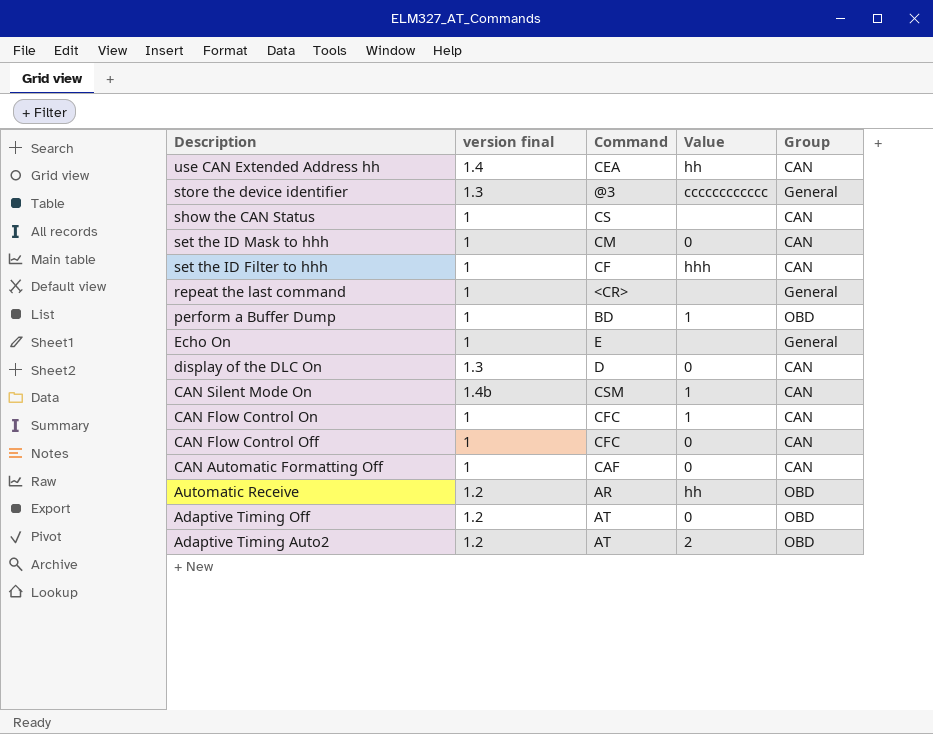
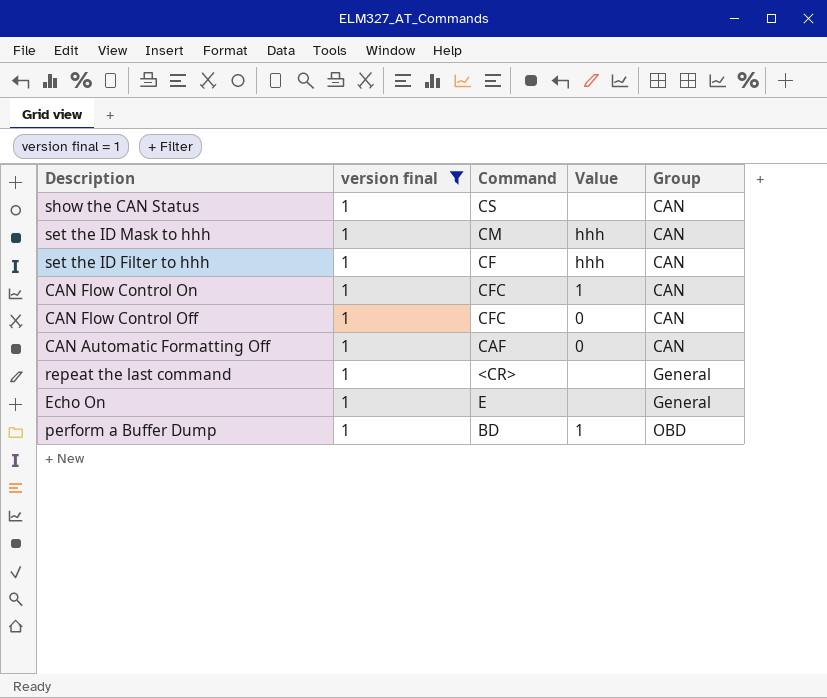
filter: none -> version final = 1
row order: Description descending -> Group ascending
set the ID Mask to hhh | Value: 0 -> hhh

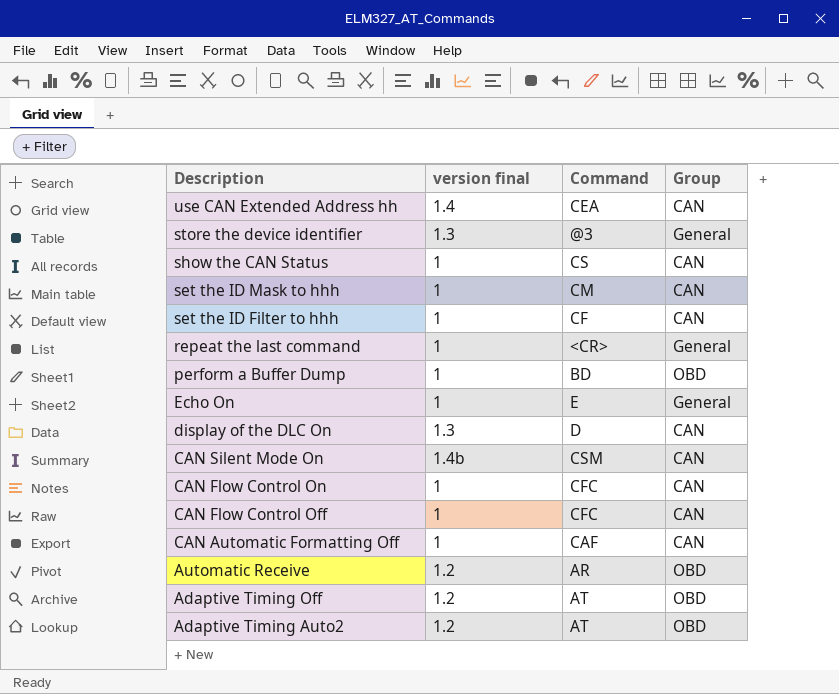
filter: version final = 1 -> none
row order: Group ascending -> Description descending
column Value | position: 4 -> none

